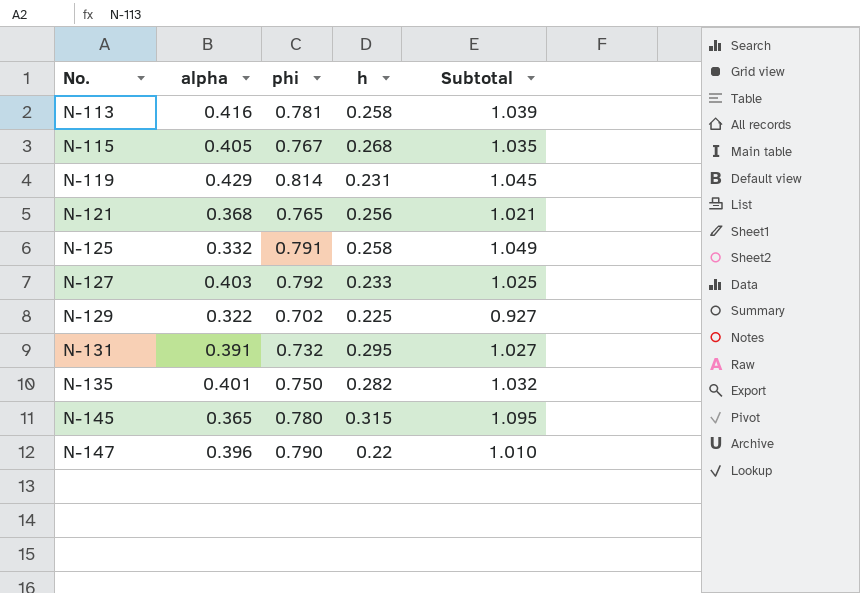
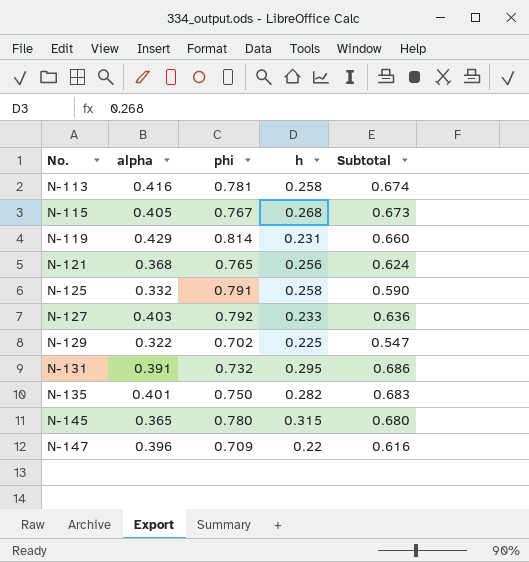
column Subtotal | formula: [phi] + [h] -> [alpha] + [h]
N-147 | phi: 0.790 -> 0.709

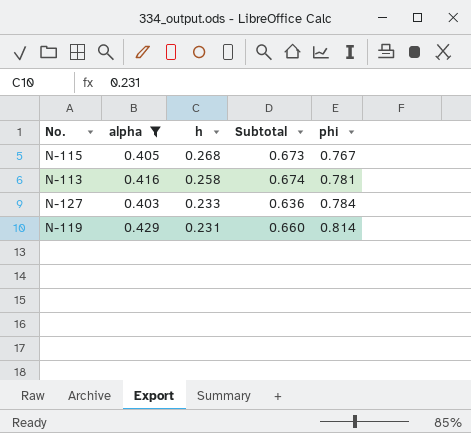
filter: none -> alpha >= 0.403
row order: No. ascending -> h descending
column phi | position: 3 -> 5
N-127 | phi: 0.792 -> 0.784

